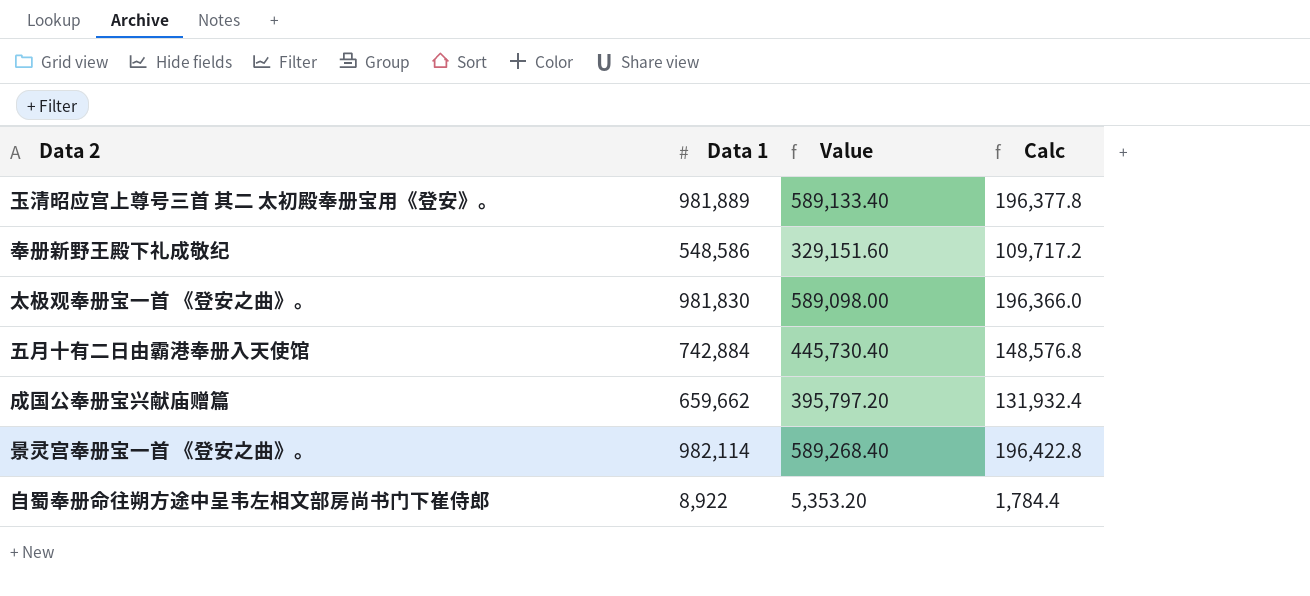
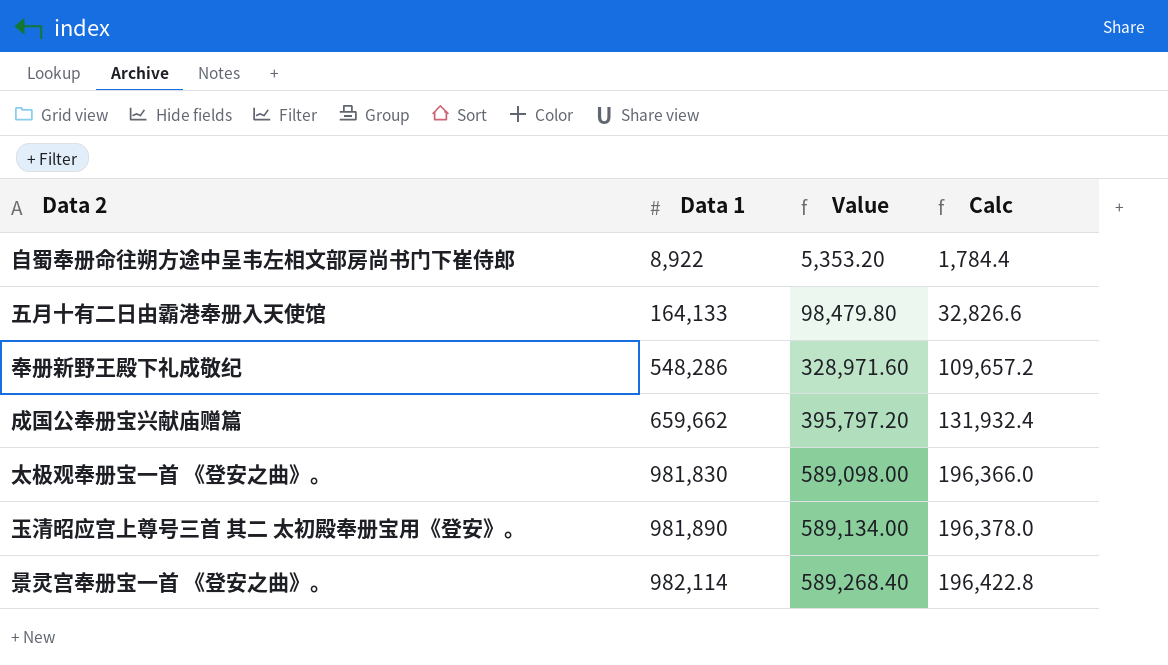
row order: none -> Data 1 ascending
五月十有二日由霸港奉册入天使馆 | Data 1: 742,884 -> 164,133
五月十有二日由霸港奉册入天使馆 | Value: 445,730.40 -> 98,479.80
五月十有二日由霸港奉册入天使馆 | Calc: 148,576.8 -> 32,826.6
奉册新野王殿下礼成敬纪 | Data 1: 548,586 -> 548,286
奉册新野王殿下礼成敬纪 | Value: 329,151.60 -> 328,971.60
奉册新野王殿下礼成敬纪 | Calc: 109,717.2 -> 109,657.2
玉清昭应宫上尊号三首 其二 太初殿奉册宝用《登安》。 | Data 1: 981,889 -> 981,890
玉清昭应宫上尊号三首 其二 太初殿奉册宝用《登安》。 | Value: 589,133.40 -> 589,134.00
玉清昭应宫上尊号三首 其二 太初殿奉册宝用《登安》。 | Calc: 196,377.8 -> 196,378.0

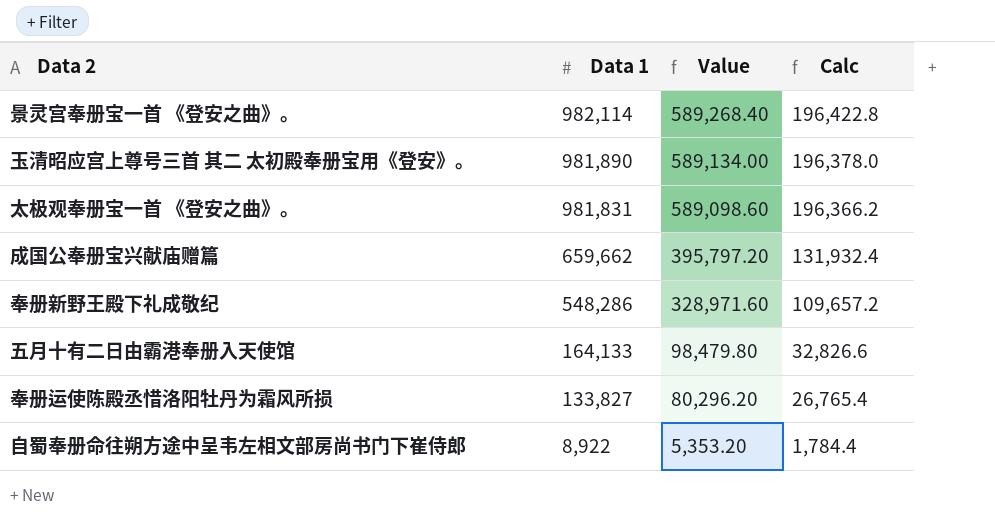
row order: Data 1 ascending -> Data 1 descending
太极观奉册宝一首 《登安之曲》。 | Data 1: 981,830 -> 981,831
太极观奉册宝一首 《登安之曲》。 | Value: 589,098.00 -> 589,098.60
太极观奉册宝一首 《登安之曲》。 | Calc: 196,366.0 -> 196,366.2
row 奉册运使陈殿丞惜洛阳牡丹为霜风所损: none -> 133,827 | 80,296.20 | 26,765.4

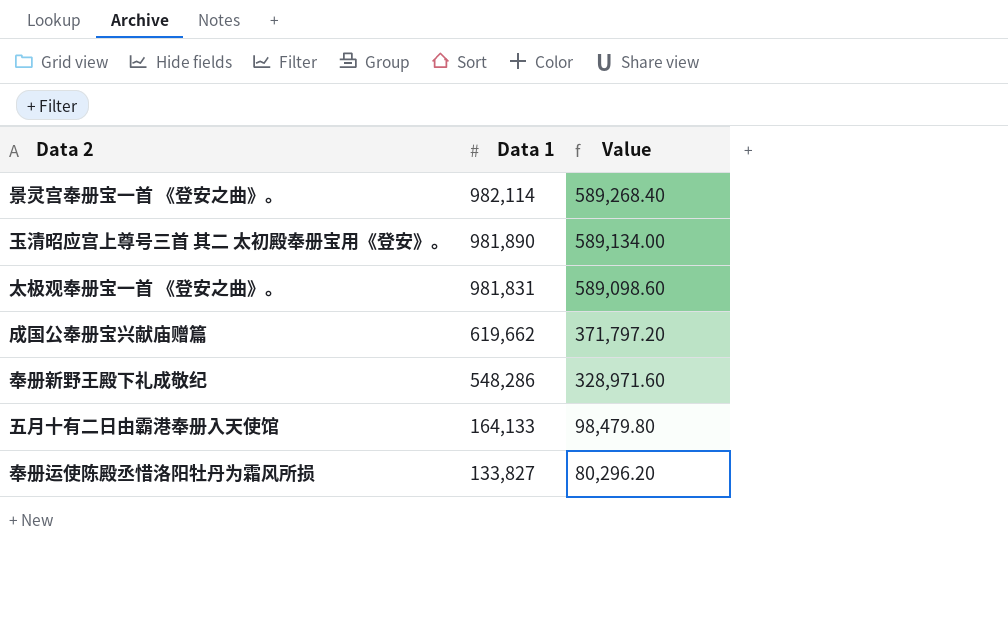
column Calc | formula: [Data 1] * 0.2 -> none
row 自蜀奉册命往朔方途中呈韦左相文部房尚书门下崔侍郎: 8,922 | 5,353.20 | 1,784.4 -> none
成国公奉册宝兴献庙赠篇 | Data 1: 659,662 -> 619,662
成国公奉册宝兴献庙赠篇 | Value: 395,797.20 -> 371,797.20

